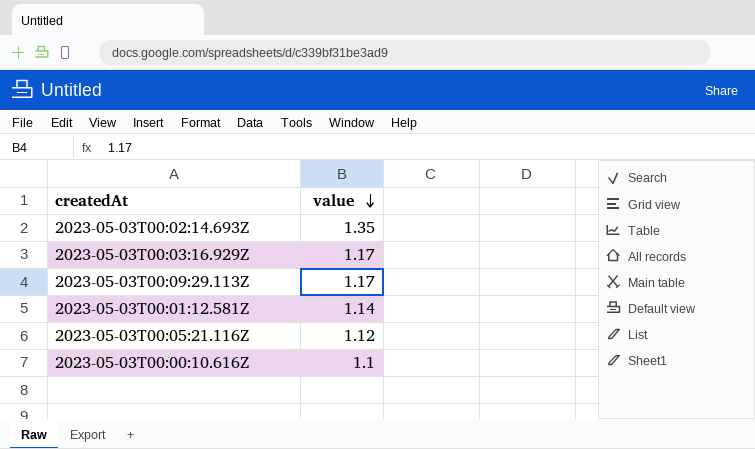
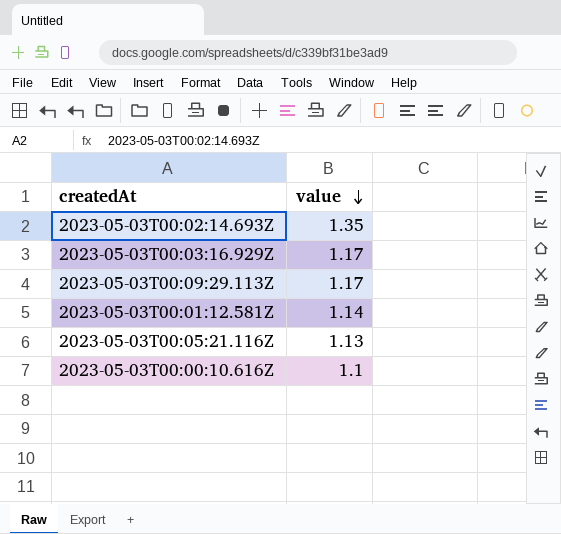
2023-05-03T00:05:21.116Z | value: 1.12 -> 1.13

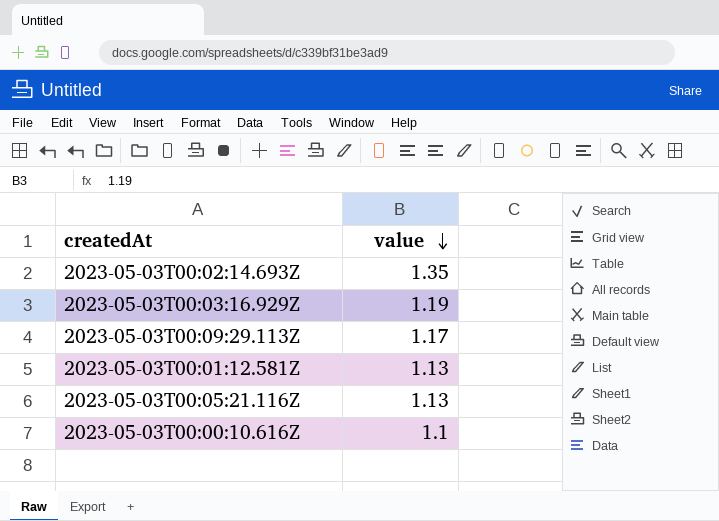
2023-05-03T00:03:16.929Z | value: 1.17 -> 1.19
2023-05-03T00:01:12.581Z | value: 1.14 -> 1.13

